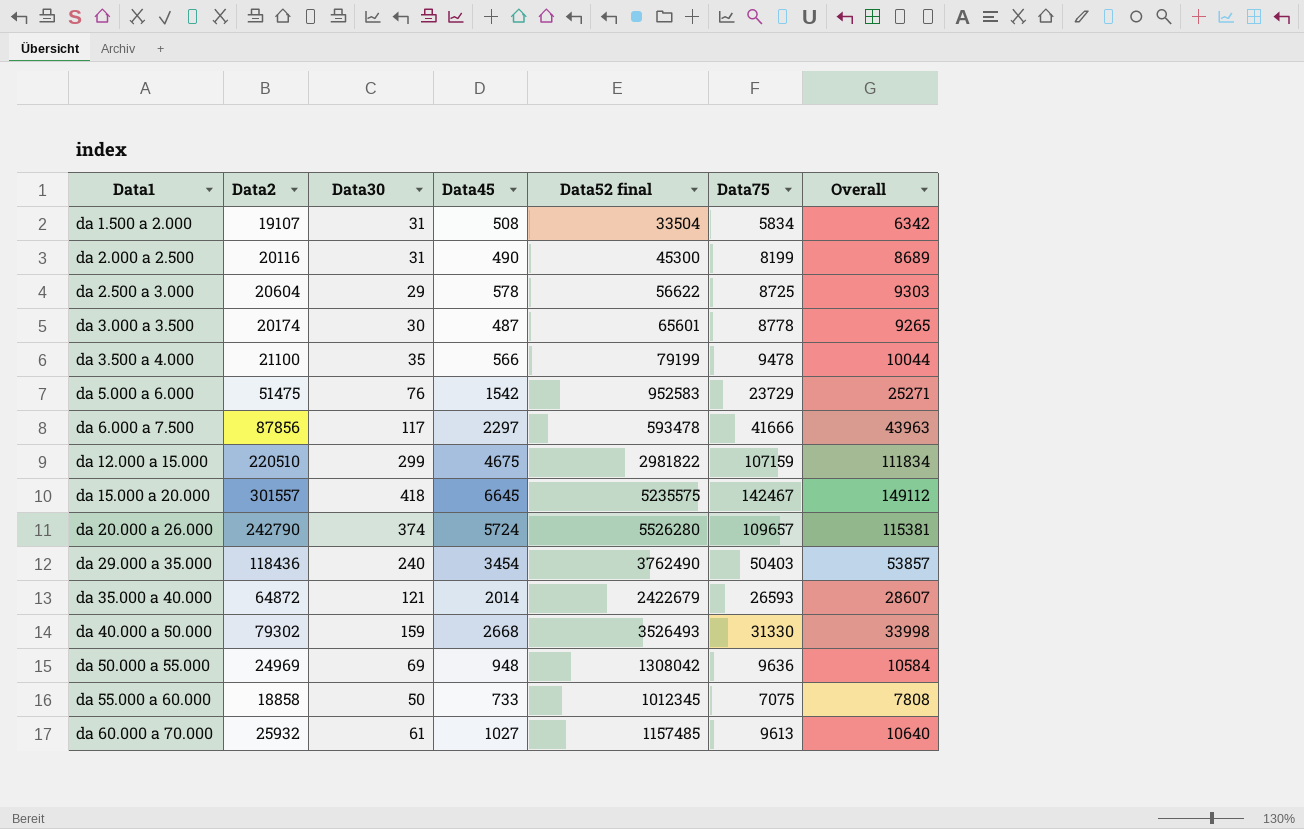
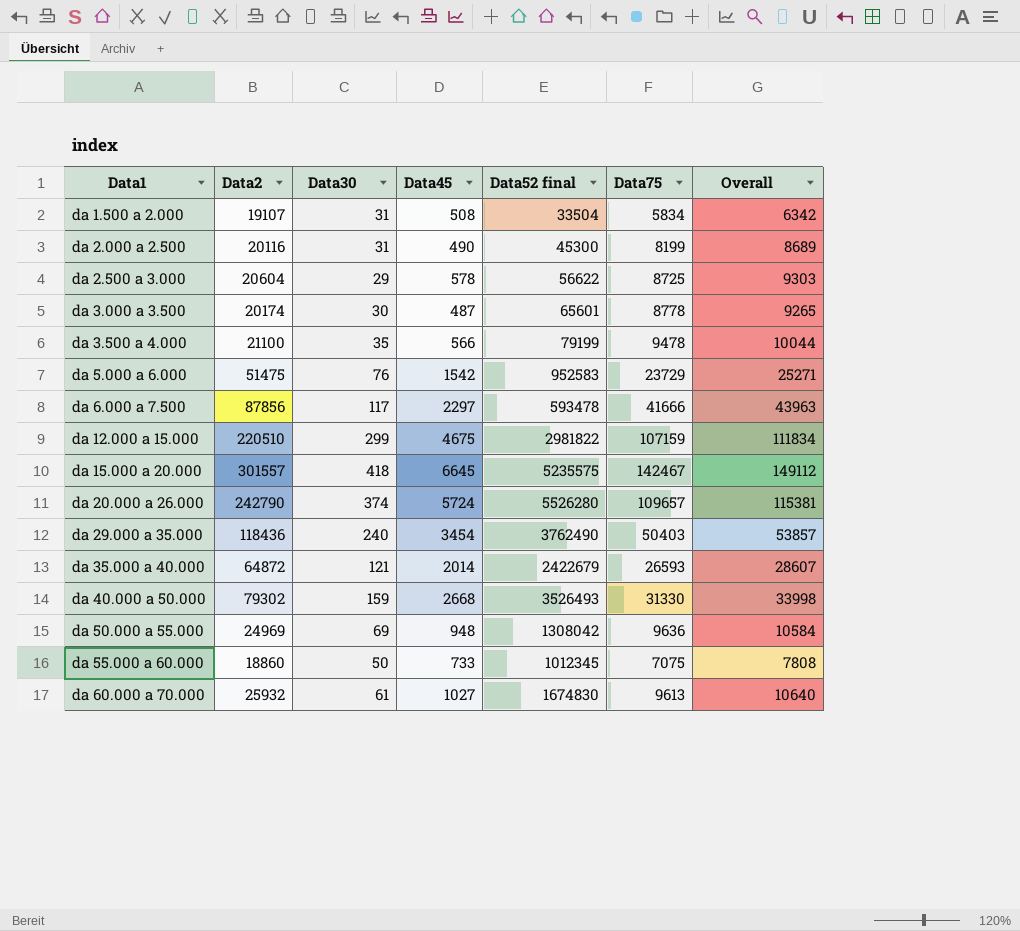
da 55.000 a 60.000 | Data2: 18858 -> 18860
da 60.000 a 70.000 | Data52 final: 1157485 -> 1674830

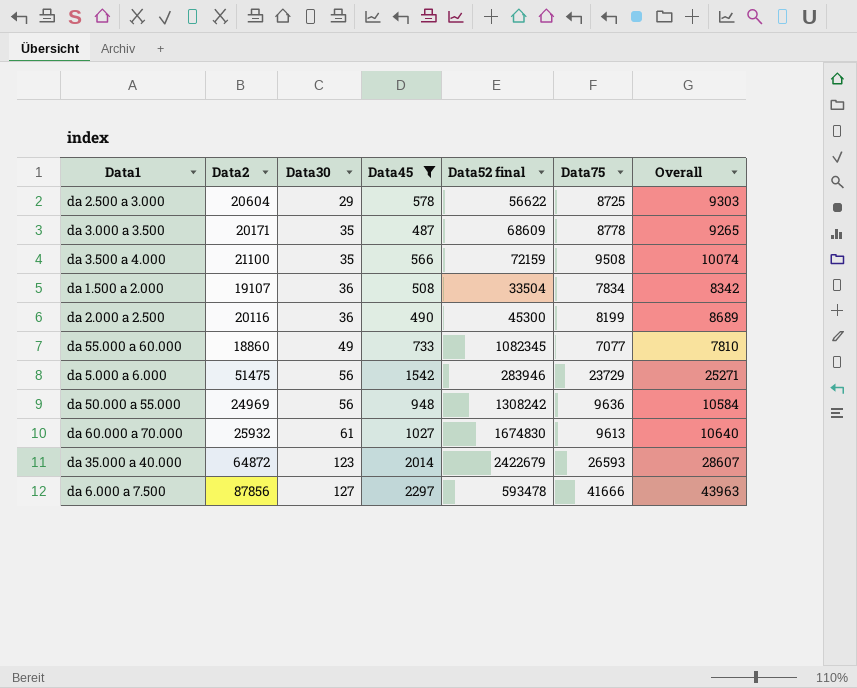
filter: none -> Data45 <= 2297
row order: Data1 ascending -> Data30 ascending
da 3.000 a 3.500 | Data2: 20174 -> 20171
da 3.000 a 3.500 | Data30: 30 -> 35
da 3.000 a 3.500 | Data52 final: 65601 -> 68609
da 3.500 a 4.000 | Data52 final: 79199 -> 72159
da 3.500 a 4.000 | Data75: 9478 -> 9508
da 3.500 a 4.000 | Overall: 10044 -> 10074
da 1.500 a 2.000 | Data30: 31 -> 36
da 1.500 a 2.000 | Data75: 5834 -> 7834
da 1.500 a 2.000 | Overall: 6342 -> 8342
da 2.000 a 2.500 | Data30: 31 -> 36
da 55.000 a 60.000 | Data30: 50 -> 49
da 55.000 a 60.000 | Data52 final: 1012345 -> 1082345
da 55.000 a 60.000 | Data75: 7075 -> 7077
da 55.000 a 60.000 | Overall: 7808 -> 7810
da 5.000 a 6.000 | Data30: 76 -> 56
da 5.000 a 6.000 | Data52 final: 952583 -> 283946
da 50.000 a 55.000 | Data30: 69 -> 56
da 50.000 a 55.000 | Data52 final: 1308042 -> 1308242
da 35.000 a 40.000 | Data30: 121 -> 123
da 6.000 a 7.500 | Data30: 117 -> 127

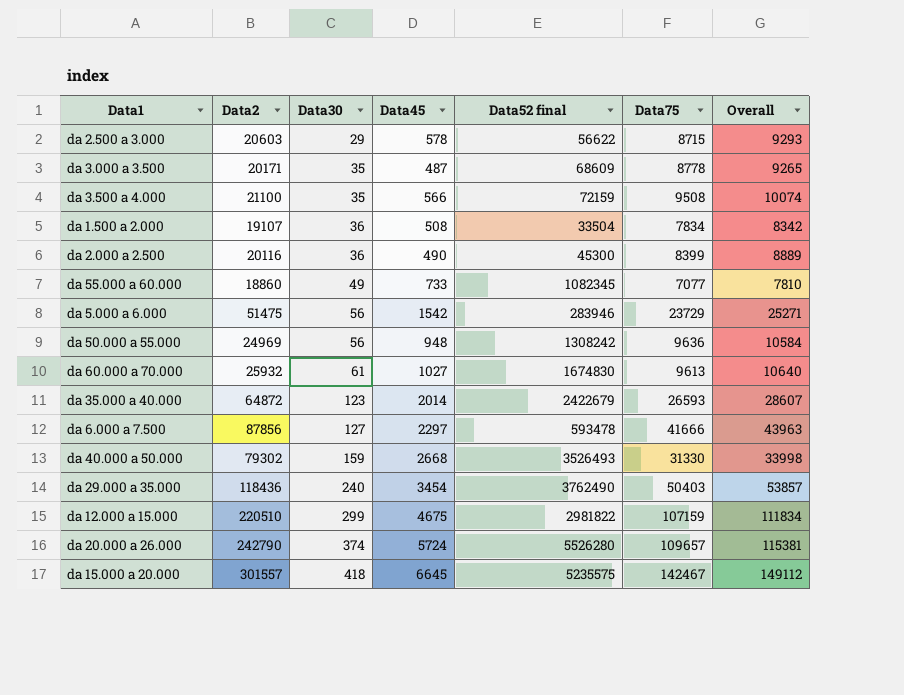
filter: Data45 <= 2297 -> none
da 2.500 a 3.000 | Data2: 20604 -> 20603
da 2.500 a 3.000 | Data75: 8725 -> 8715
da 2.500 a 3.000 | Overall: 9303 -> 9293
da 2.000 a 2.500 | Data75: 8199 -> 8399
da 2.000 a 2.500 | Overall: 8689 -> 8889

